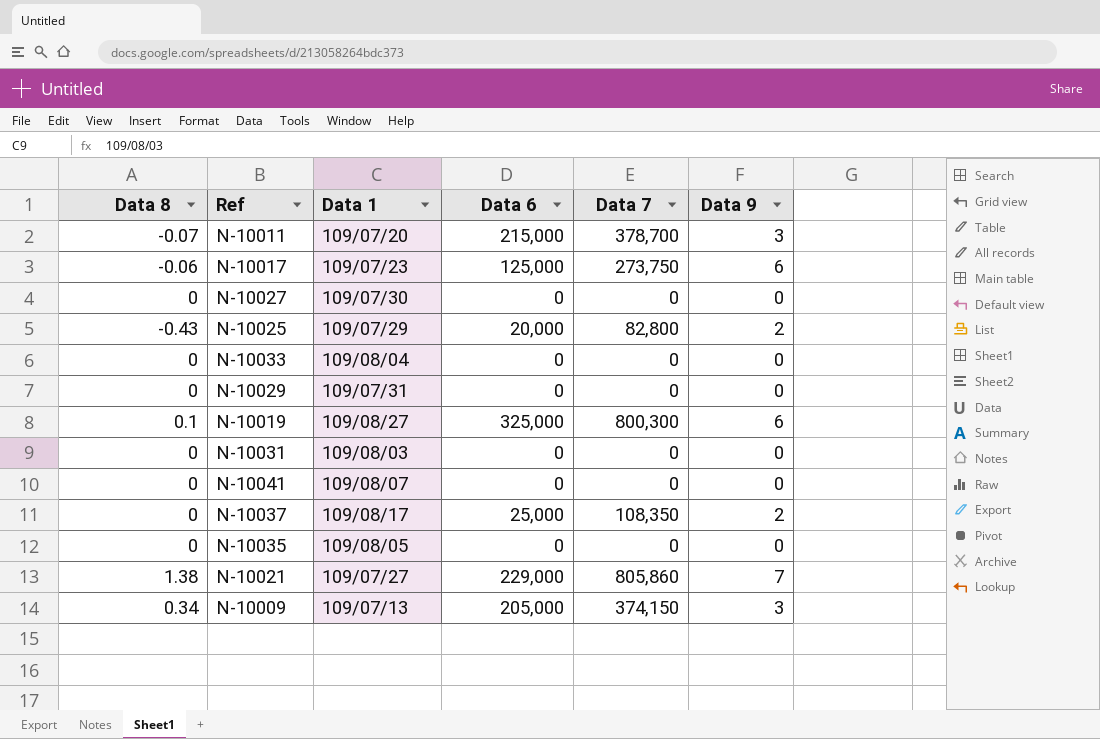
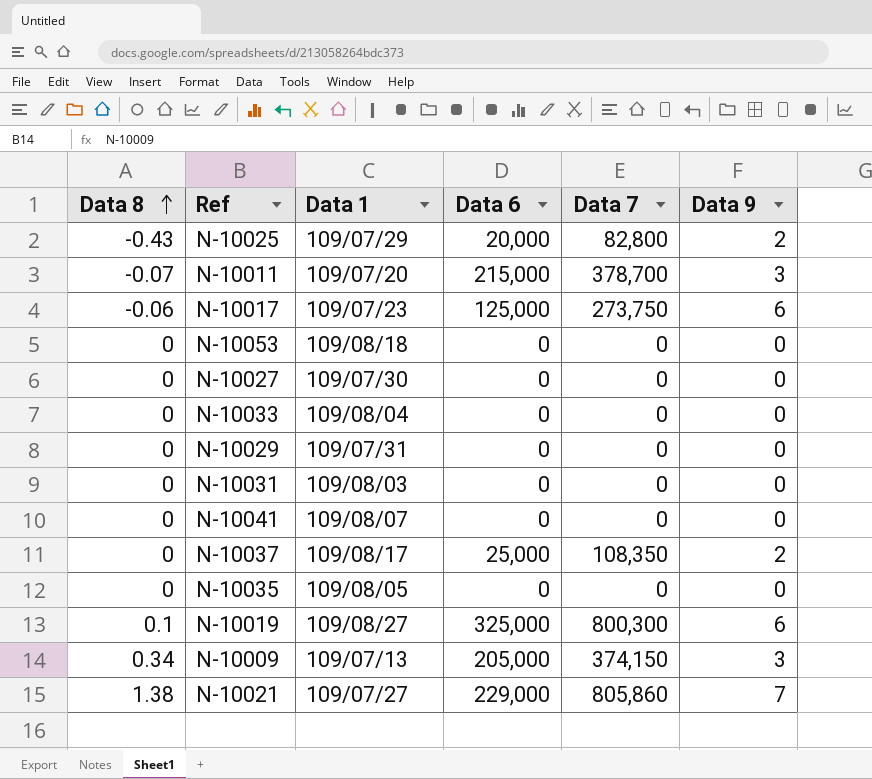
row order: none -> Data 8 ascending
row N-10053: none -> 0 | 109/08/18 | 0 | 0 | 0

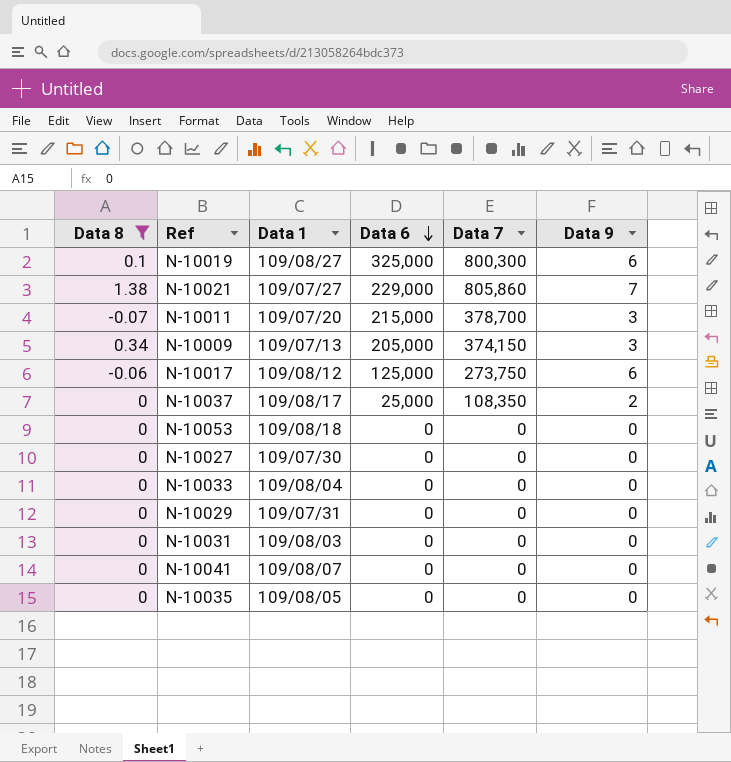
filter: none -> Data 8 != -0.43
row order: Data 8 ascending -> Data 6 descending
N-10017 | Data 1: 109/07/23 -> 109/08/12

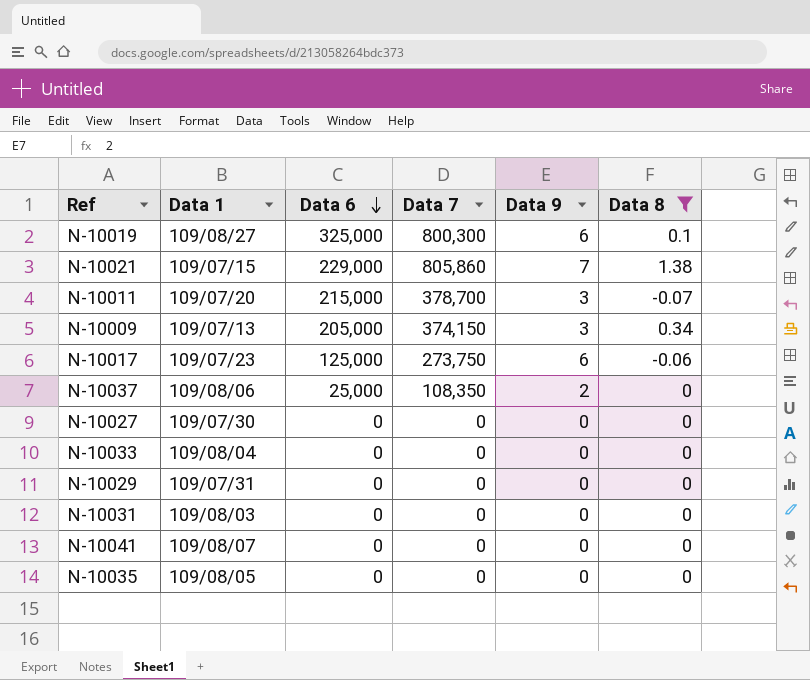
column Data 8 | position: 1 -> 6
row N-10053: 0 | 109/08/18 | 0 | 0 | 0 -> none
N-10021 | Data 1: 109/07/27 -> 109/07/15
N-10017 | Data 1: 109/08/12 -> 109/07/23
N-10037 | Data 1: 109/08/17 -> 109/08/06

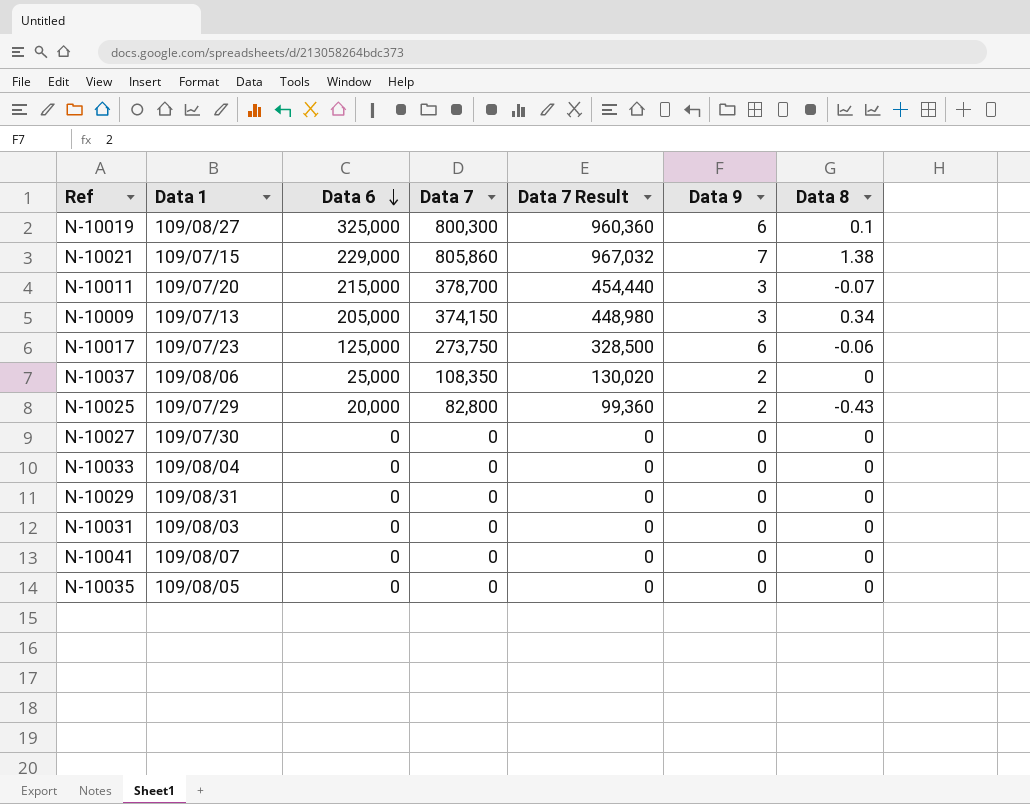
filter: Data 8 != -0.43 -> none
column Data 7 Result | formula: none -> [Data 7] * 1.2
N-10029 | Data 1: 109/07/31 -> 109/08/31

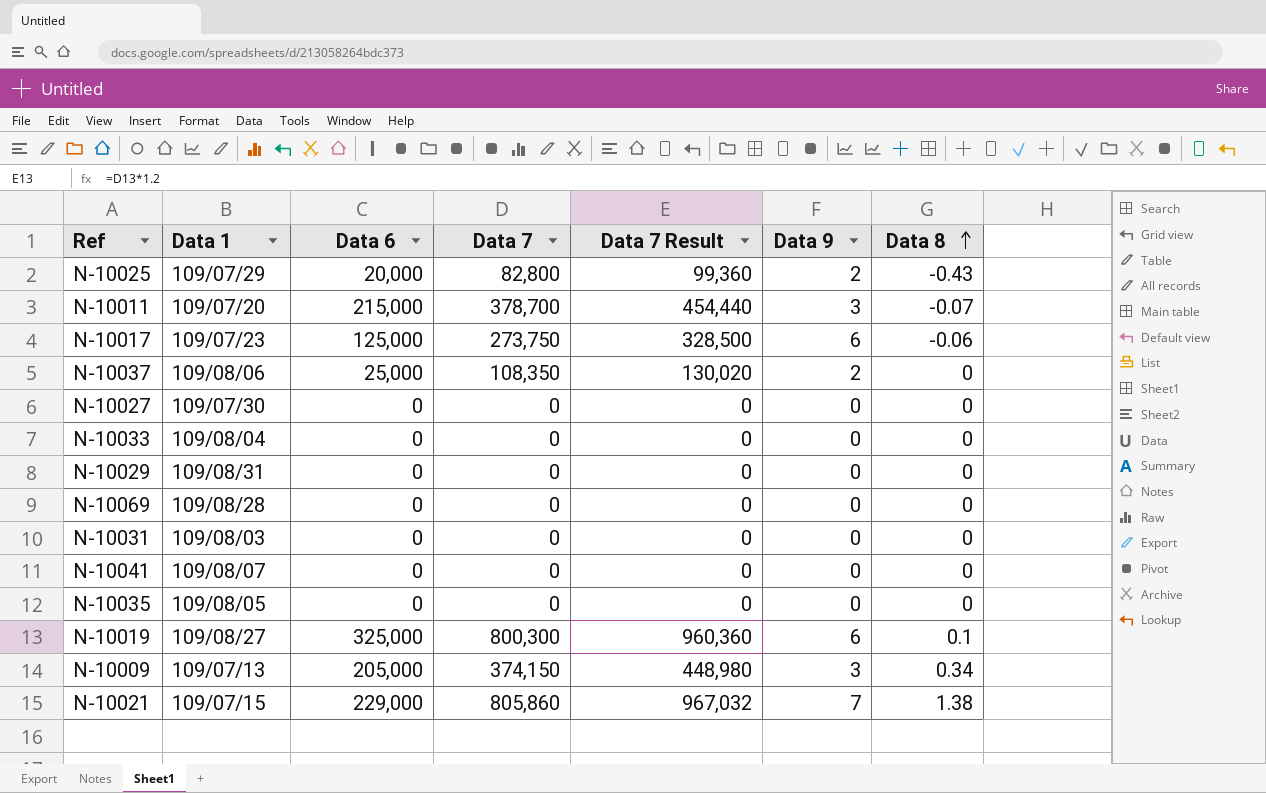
row order: Data 6 descending -> Data 8 ascending
row N-10069: none -> 109/08/28 | 0 | 0 | 0 | 0 | 0

